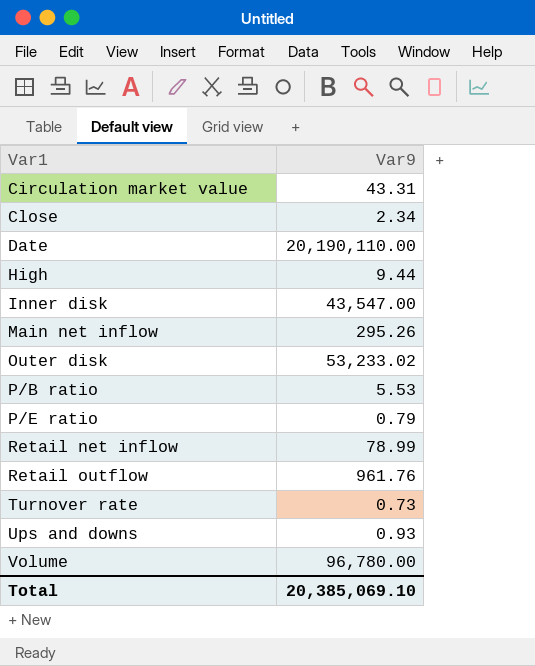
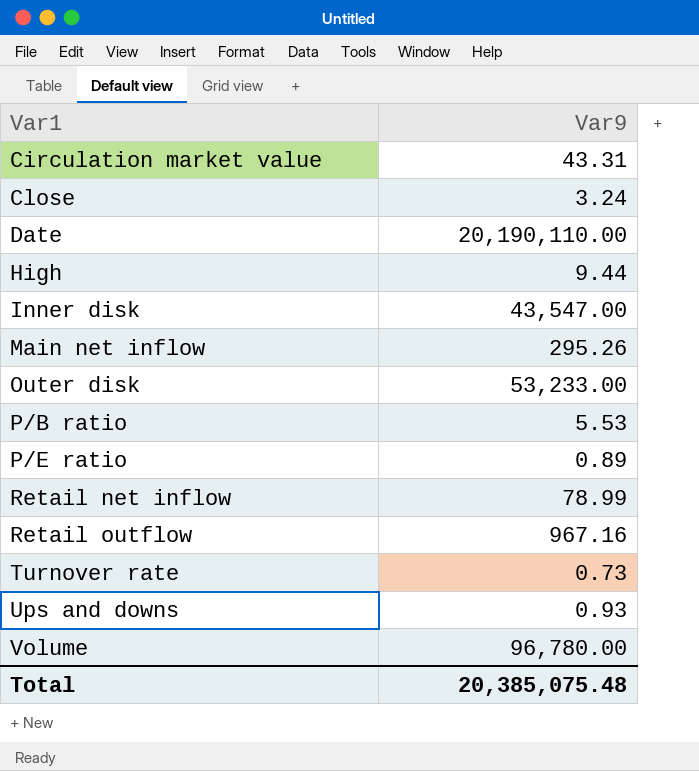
Close | Var9: 2.34 -> 3.24
Outer disk | Var9: 53,233.02 -> 53,233.00
P/E ratio | Var9: 0.79 -> 0.89
Retail outflow | Var9: 961.76 -> 967.16
Total | Var9: 20,385,069.10 -> 20,385,075.48

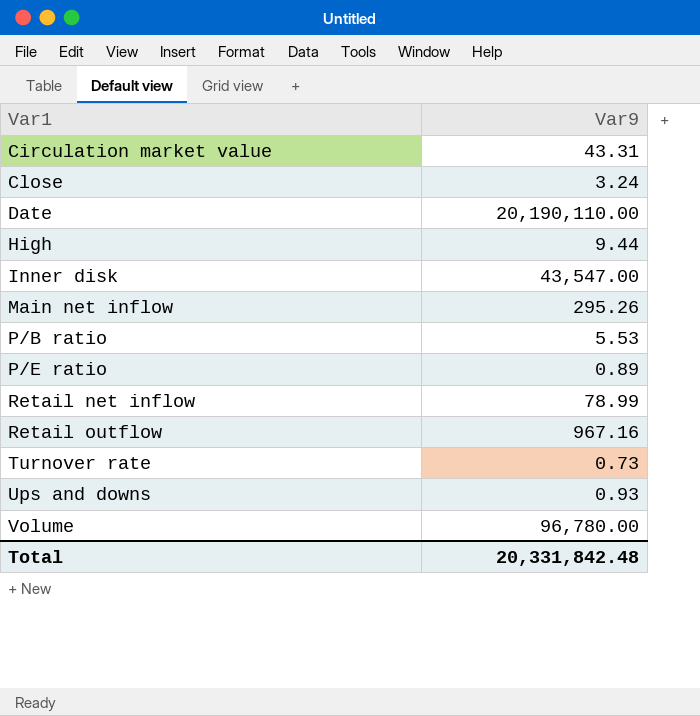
row Outer disk: 53,233.00 -> none
Total | Var9: 20,385,075.48 -> 20,331,842.48

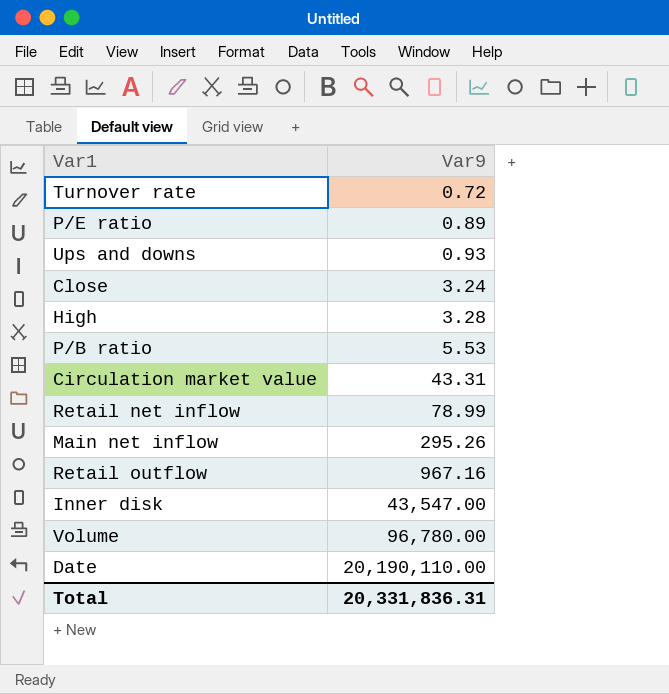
row order: Var1 ascending -> Var9 ascending
Turnover rate | Var9: 0.73 -> 0.72
High | Var9: 9.44 -> 3.28
Total | Var9: 20,331,842.48 -> 20,331,836.31

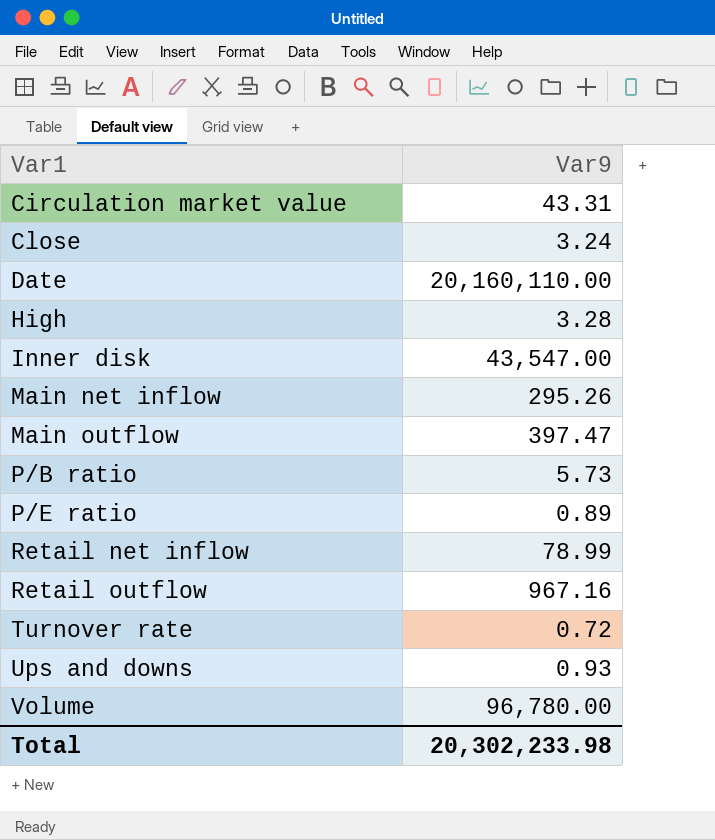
row order: Var9 ascending -> Var1 ascending
Date | Var9: 20,190,110.00 -> 20,160,110.00
row Main outflow: none -> 397.47
P/B ratio | Var9: 5.53 -> 5.73
Total | Var9: 20,331,836.31 -> 20,302,233.98

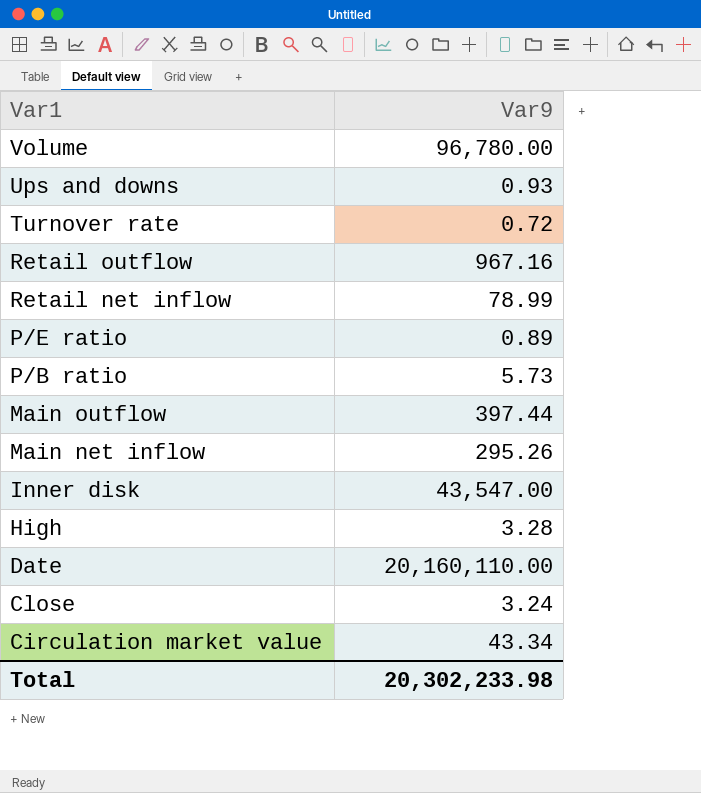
row order: Var1 ascending -> Var1 descending
Main outflow | Var9: 397.47 -> 397.44
Circulation market value | Var9: 43.31 -> 43.34

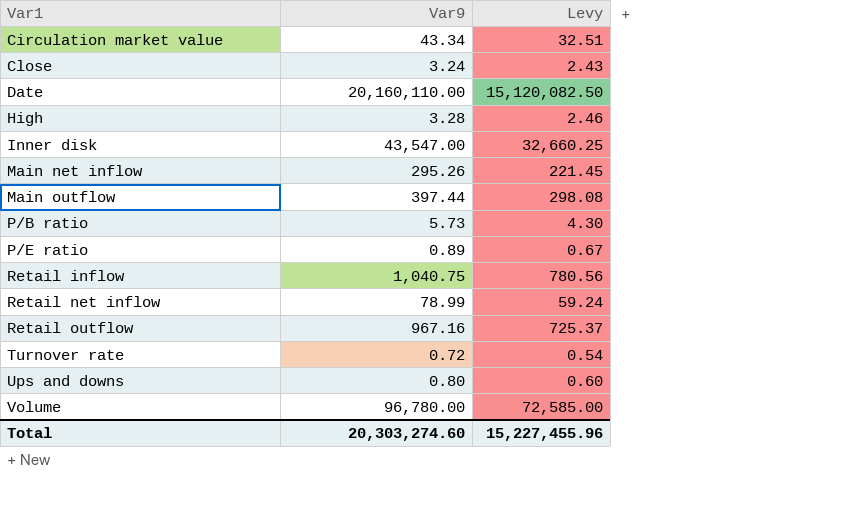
row order: Var1 descending -> Var1 ascending
column Levy | formula: none -> [Var9] * 0.75
row Retail inflow: none -> 1,040.75 | 780.56
Ups and downs | Var9: 0.93 -> 0.80
Total | Var9: 20,302,233.98 -> 20,303,274.60

